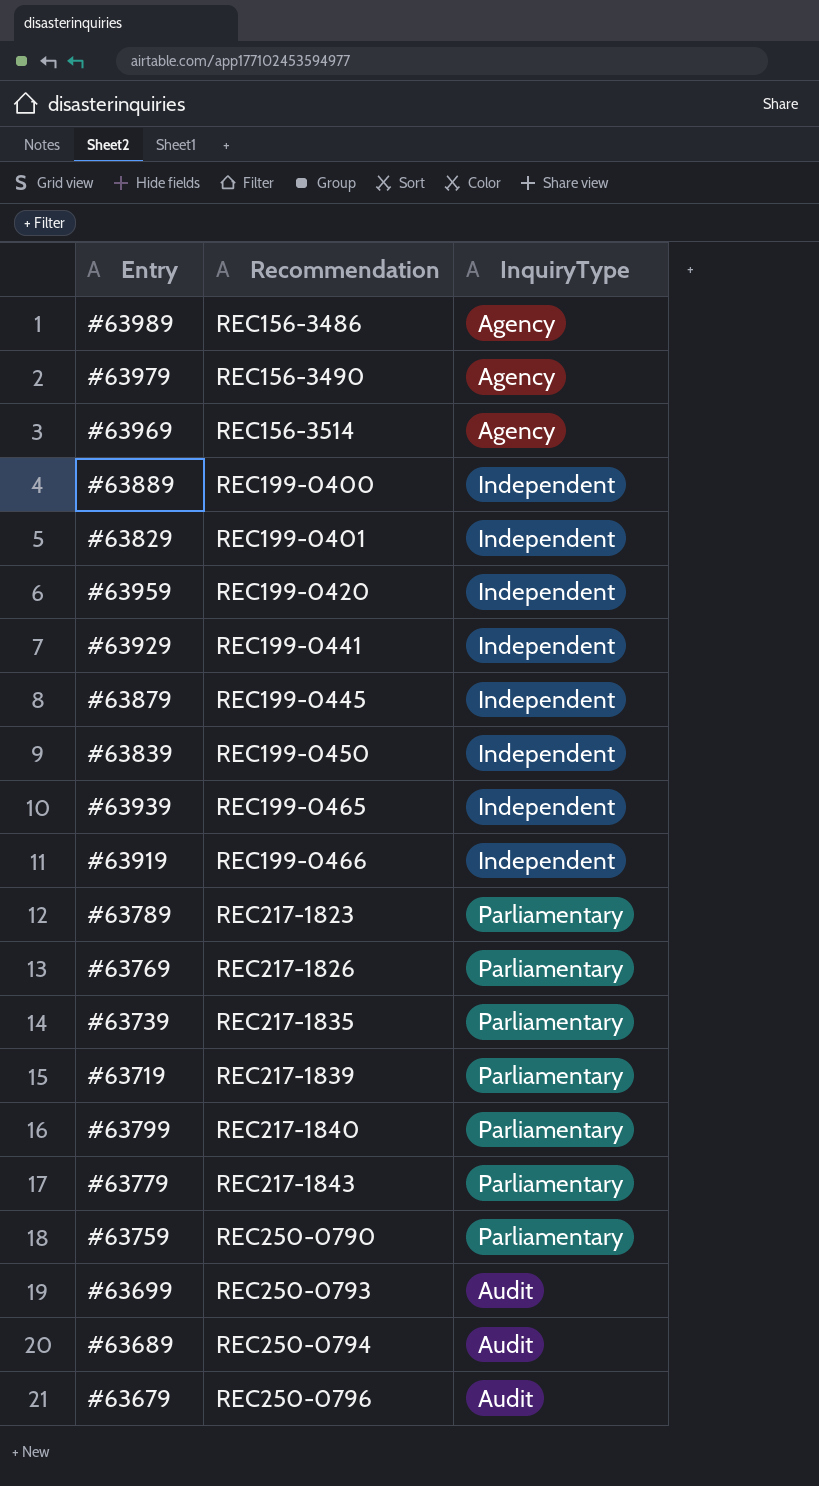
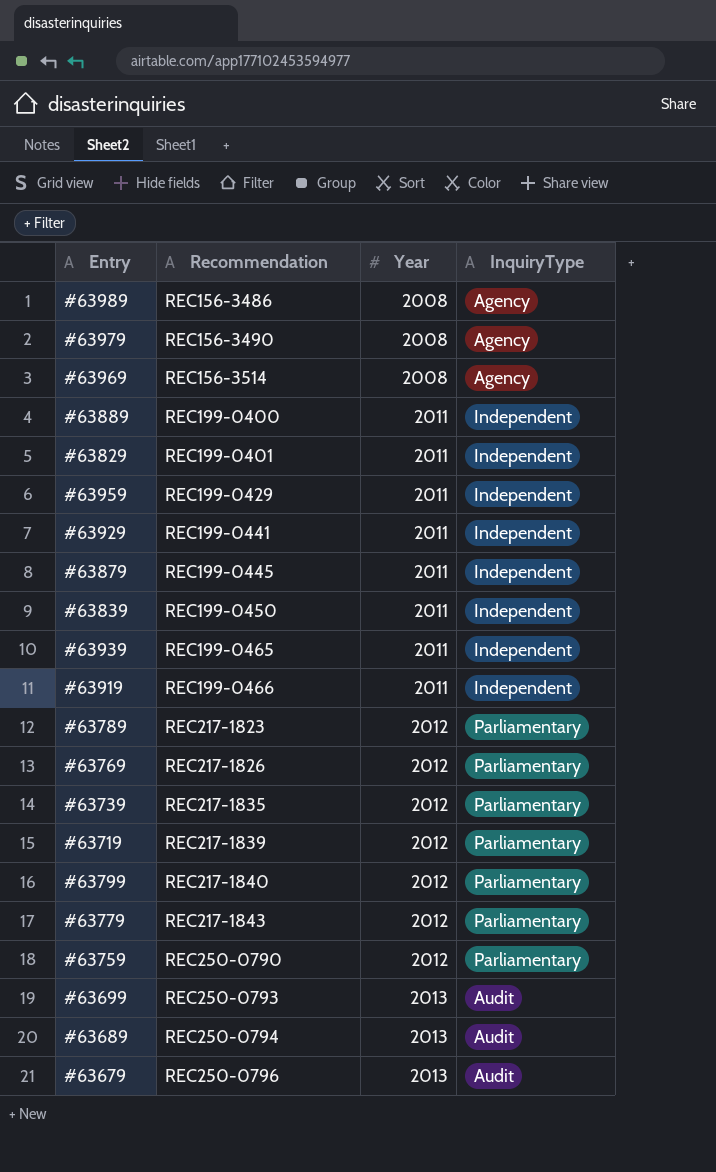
column Year | position: none -> 3
#63959 | Recommendation: REC199-0420 -> REC199-0429

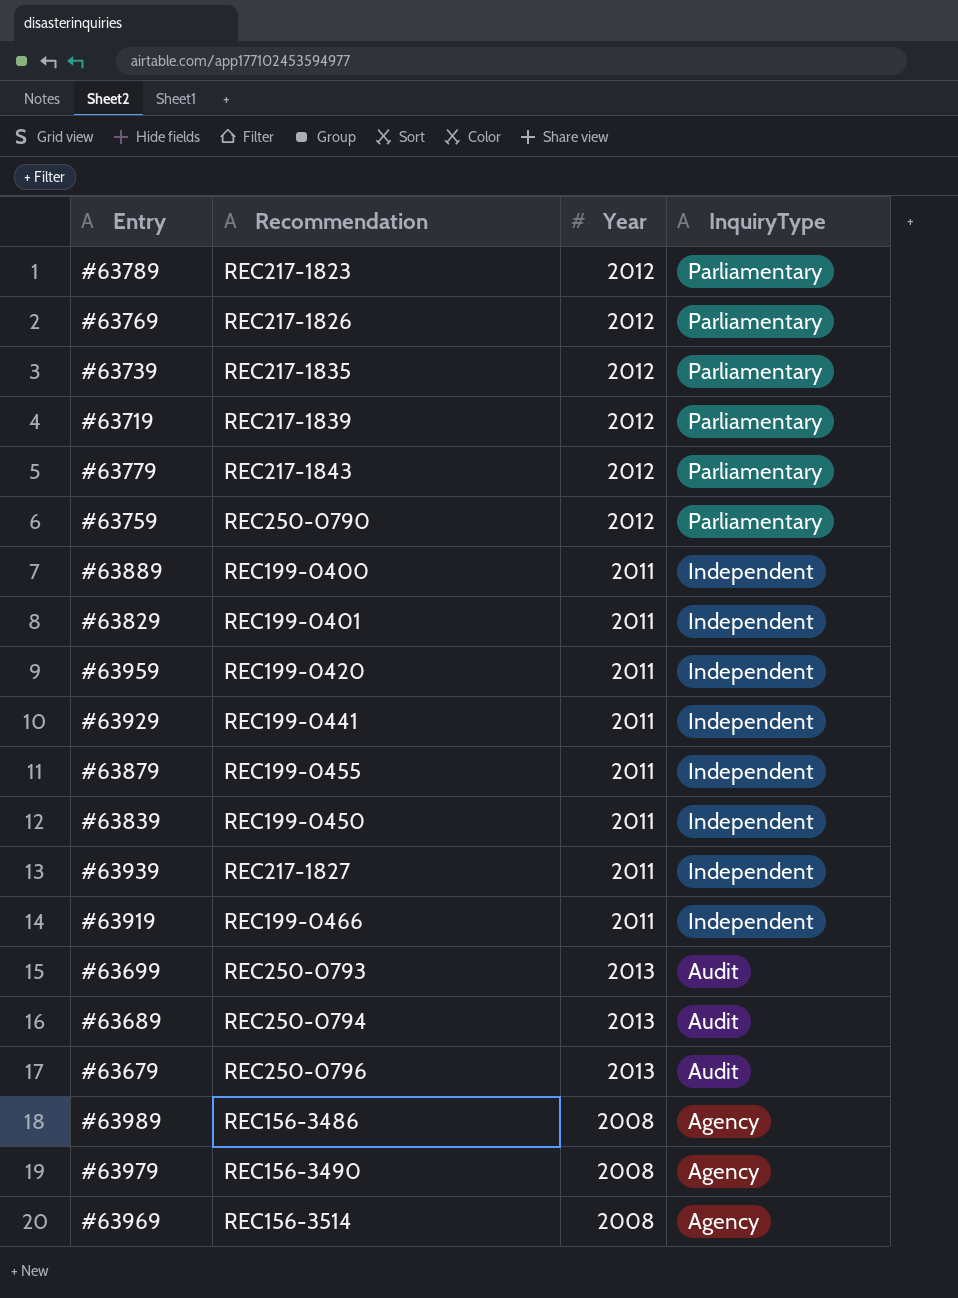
row order: Recommendation ascending -> InquiryType descending
row #63799: REC217-1840 | 2012 | Parliamentary -> none
#63959 | Recommendation: REC199-0429 -> REC199-0420
#63879 | Recommendation: REC199-0445 -> REC199-0455
#63939 | Recommendation: REC199-0465 -> REC217-1827

